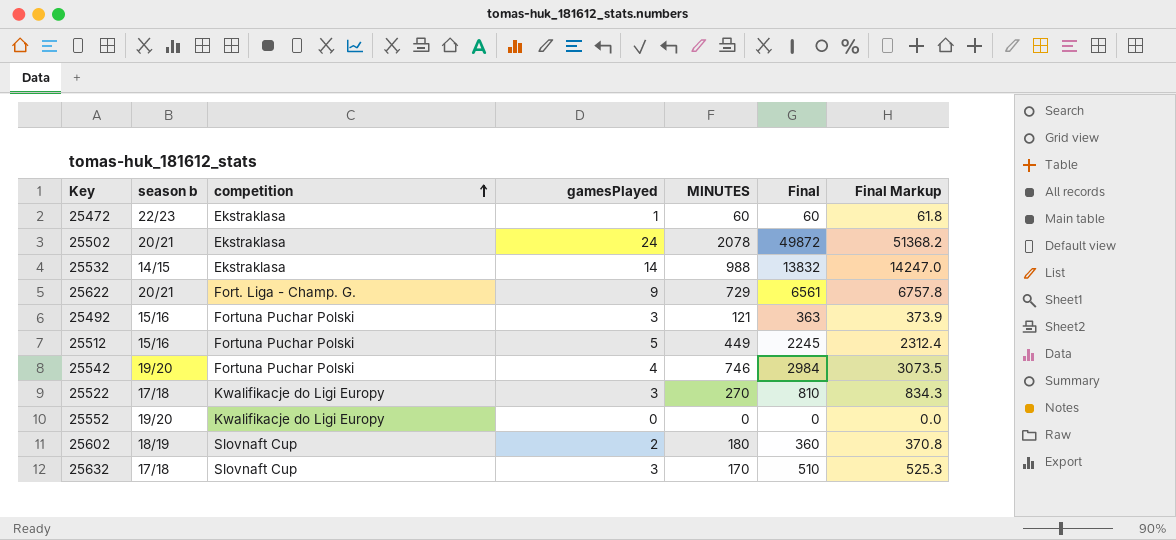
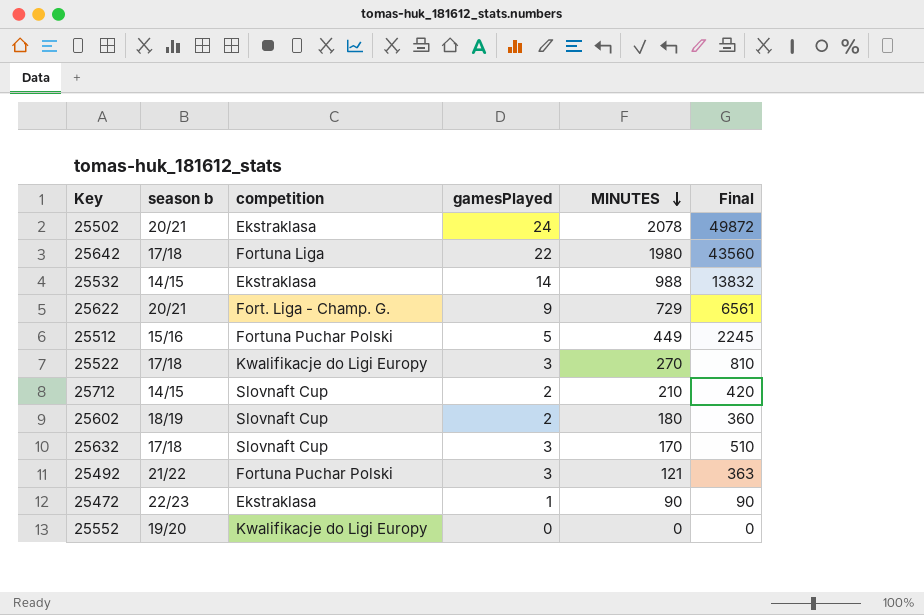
row order: competition ascending -> MINUTES descending
column Final Markup | formula: [Final] * 1.03 -> none
row 25542: 19/20 | Fortuna Puchar Polski | 4 | 746 | 2984 | 3073.5 -> none
row 25642: none -> 17/18 | Fortuna Liga | 22 | 1980 | 43560
row 25712: none -> 14/15 | Slovnaft Cup | 2 | 210 | 420
25492 | season b: 15/16 -> 21/22
25472 | MINUTES: 60 -> 90
25472 | Final: 60 -> 90

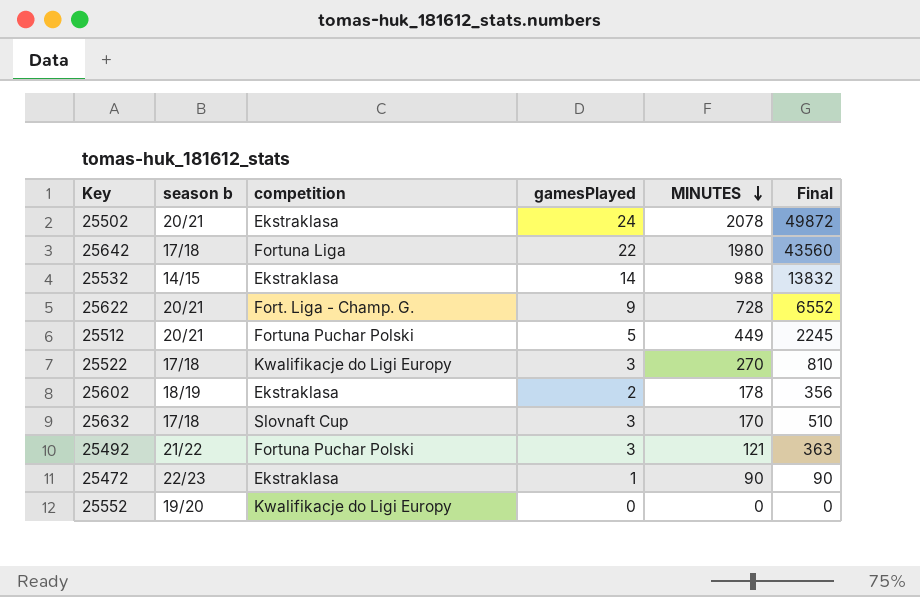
row 25712: 14/15 | Slovnaft Cup | 2 | 210 | 420 -> none
25622 | MINUTES: 729 -> 728
25622 | Final: 6561 -> 6552
25512 | season b: 15/16 -> 20/21
25602 | competition: Slovnaft Cup -> Ekstraklasa
25602 | MINUTES: 180 -> 178
25602 | Final: 360 -> 356

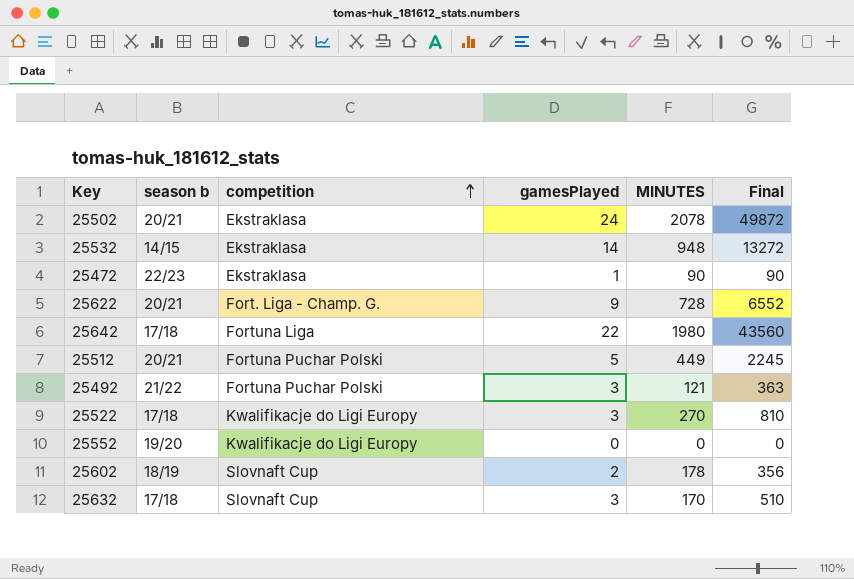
row order: MINUTES descending -> competition ascending
25532 | MINUTES: 988 -> 948
25532 | Final: 13832 -> 13272
25602 | competition: Ekstraklasa -> Slovnaft Cup

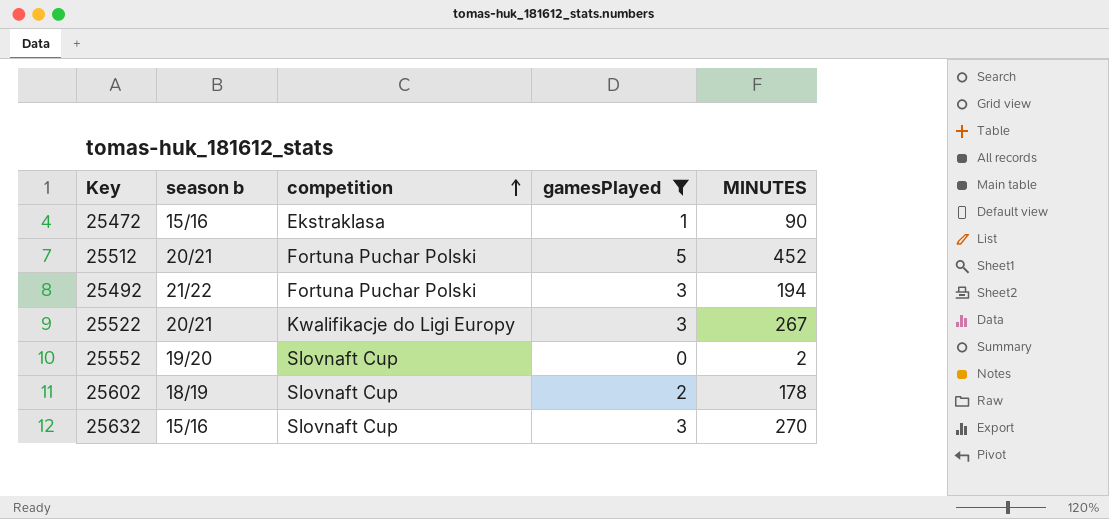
filter: none -> gamesPlayed <= 5
column Final | formula: [gamesPlayed] * [MINUTES] -> none
25472 | season b: 22/23 -> 15/16
25512 | MINUTES: 449 -> 452
25492 | MINUTES: 121 -> 194
25522 | season b: 17/18 -> 20/21
25522 | MINUTES: 270 -> 267
25552 | competition: Kwalifikacje do Ligi Europy -> Slovnaft Cup
25552 | MINUTES: 0 -> 2
25632 | season b: 17/18 -> 15/16
25632 | MINUTES: 170 -> 270

